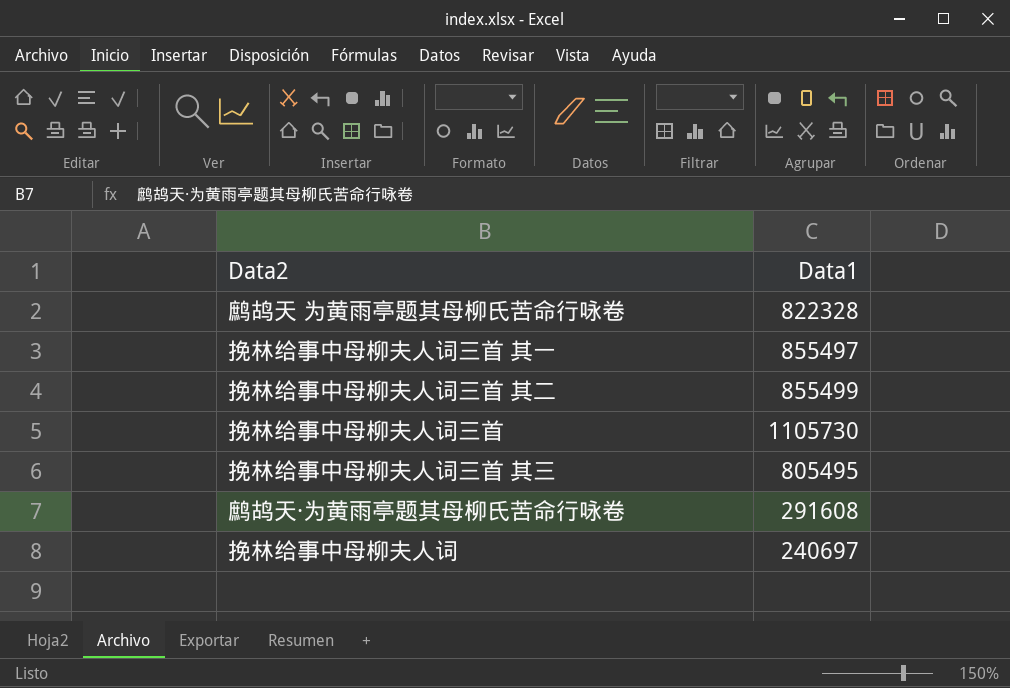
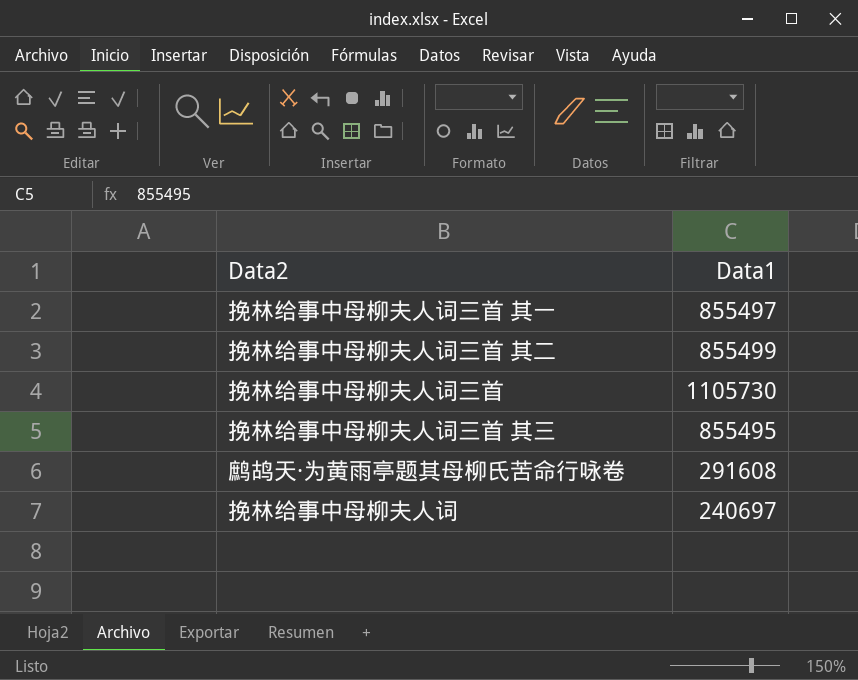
row 鹧鸪天 为黄雨亭题其母柳氏苦命行咏卷: 822328 -> none
挽林给事中母柳夫人词三首 其三 | Data1: 805495 -> 855495

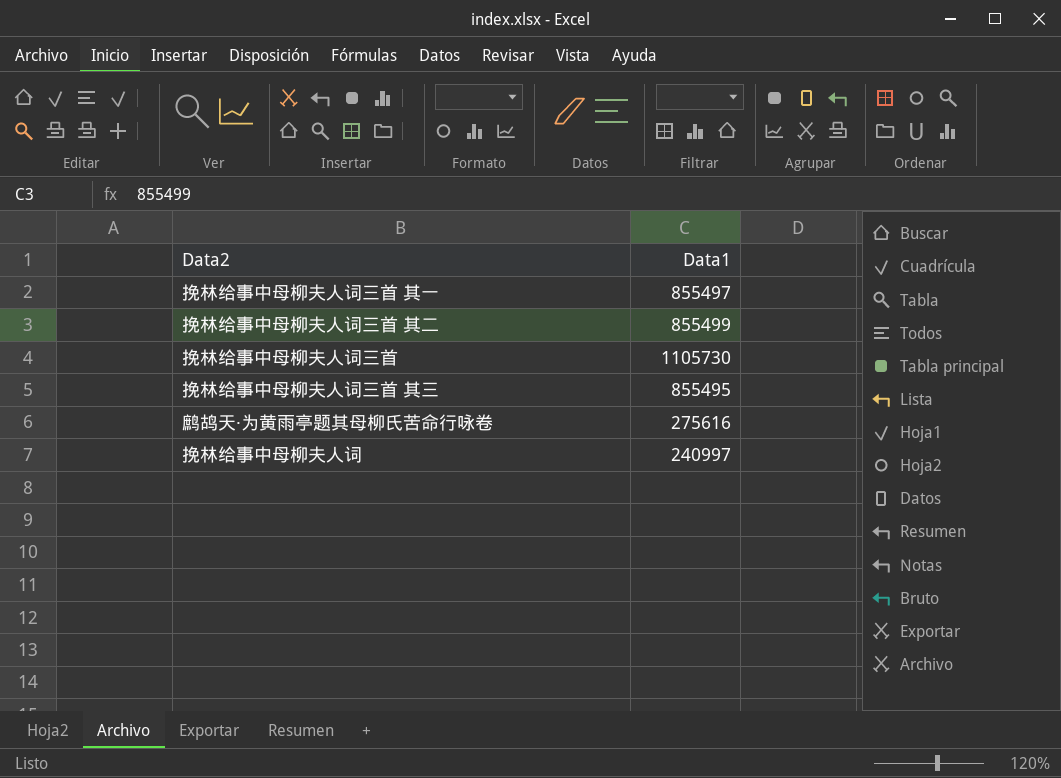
鹧鸪天·为黄雨亭题其母柳氏苦命行咏卷 | Data1: 291608 -> 275616
挽林给事中母柳夫人词 | Data1: 240697 -> 240997

